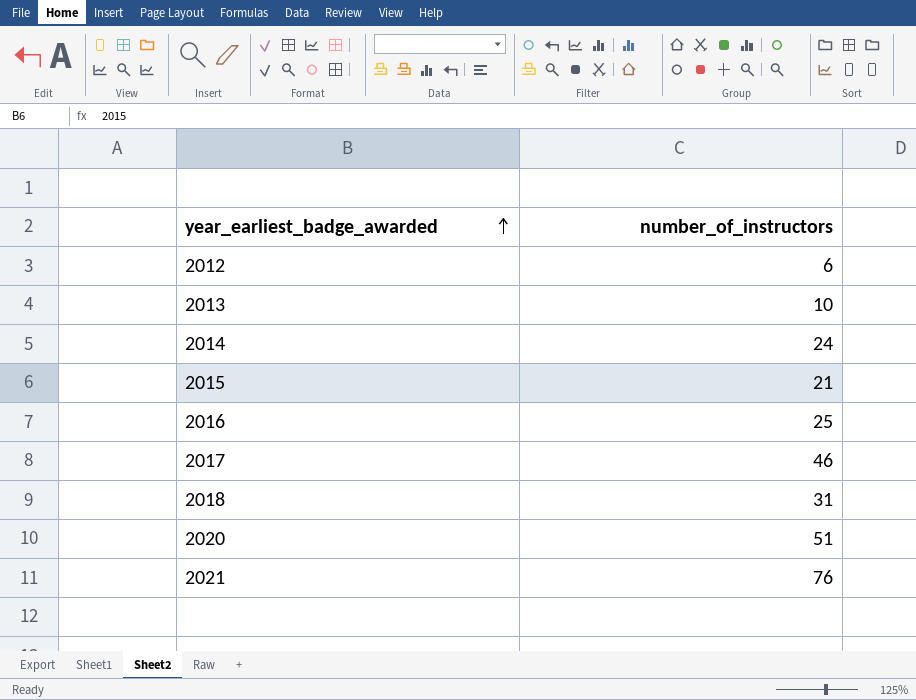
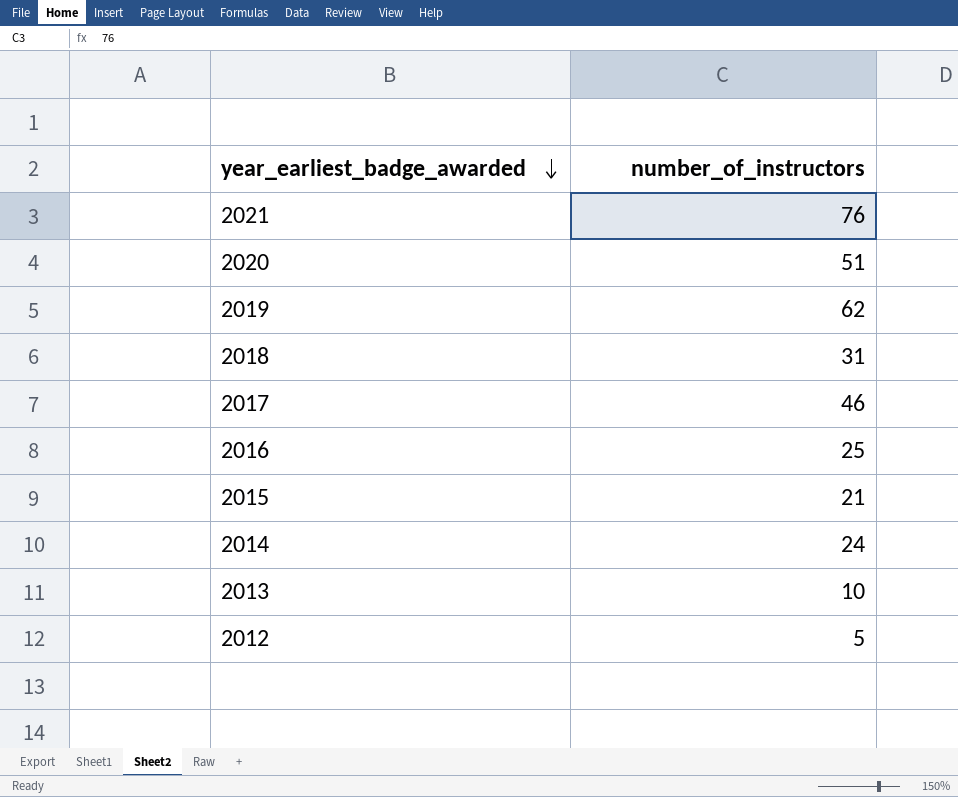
row order: year_earliest_badge_awarded ascending -> year_earliest_badge_awarded descending
row 2019: none -> 62
2012 | number_of_instructors: 6 -> 5

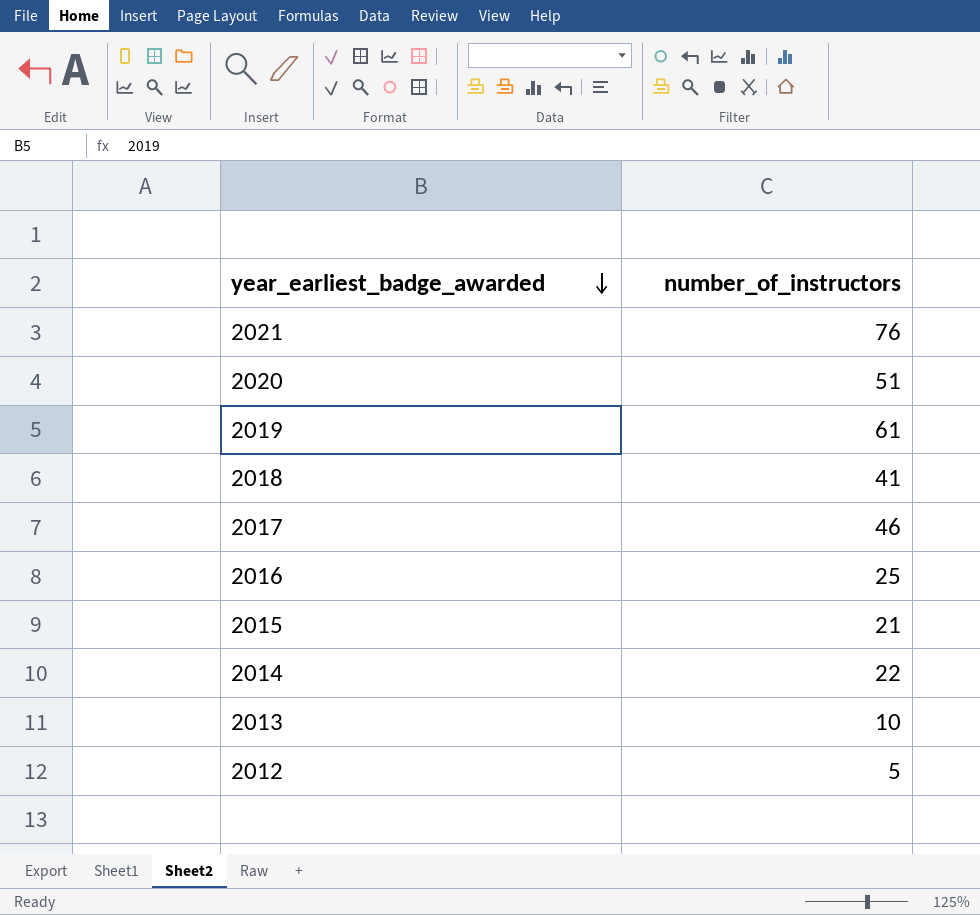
2019 | number_of_instructors: 62 -> 61
2018 | number_of_instructors: 31 -> 41
2014 | number_of_instructors: 24 -> 22

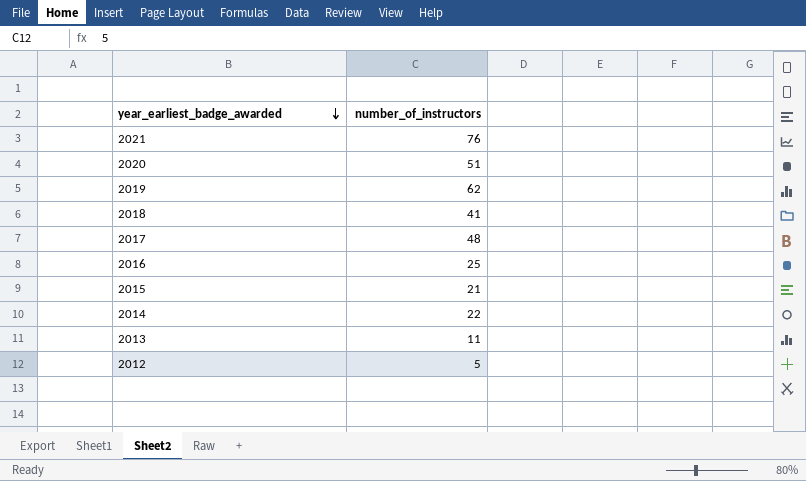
2019 | number_of_instructors: 61 -> 62
2017 | number_of_instructors: 46 -> 48
2013 | number_of_instructors: 10 -> 11

